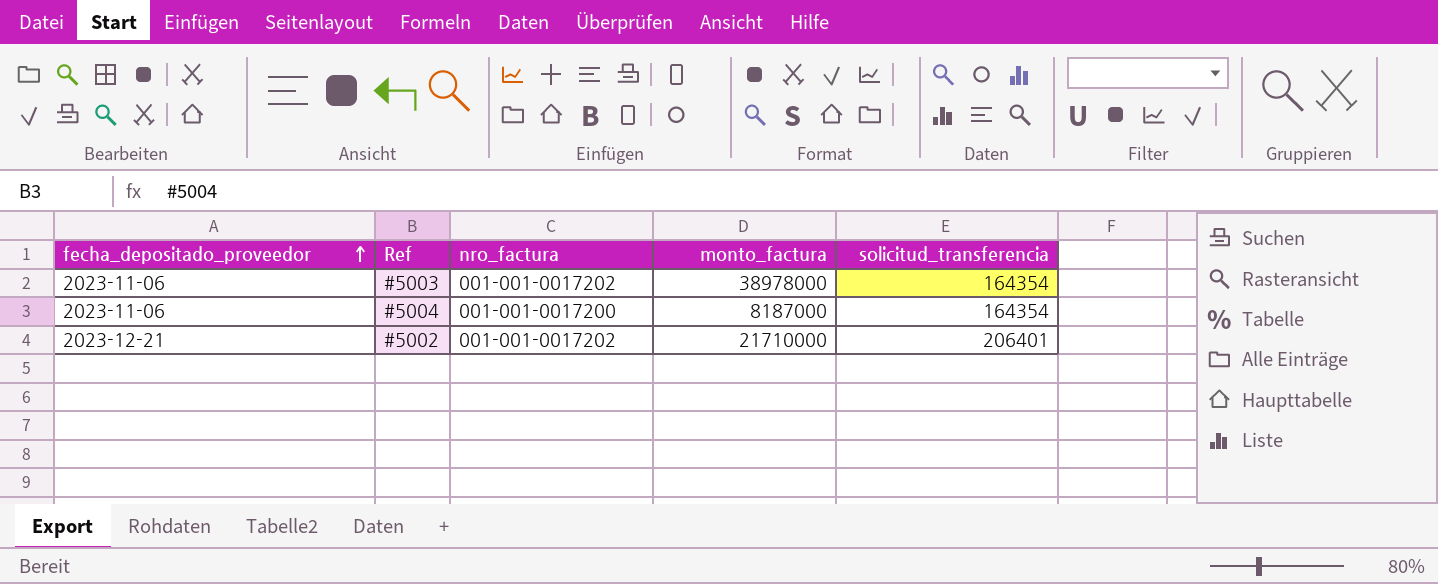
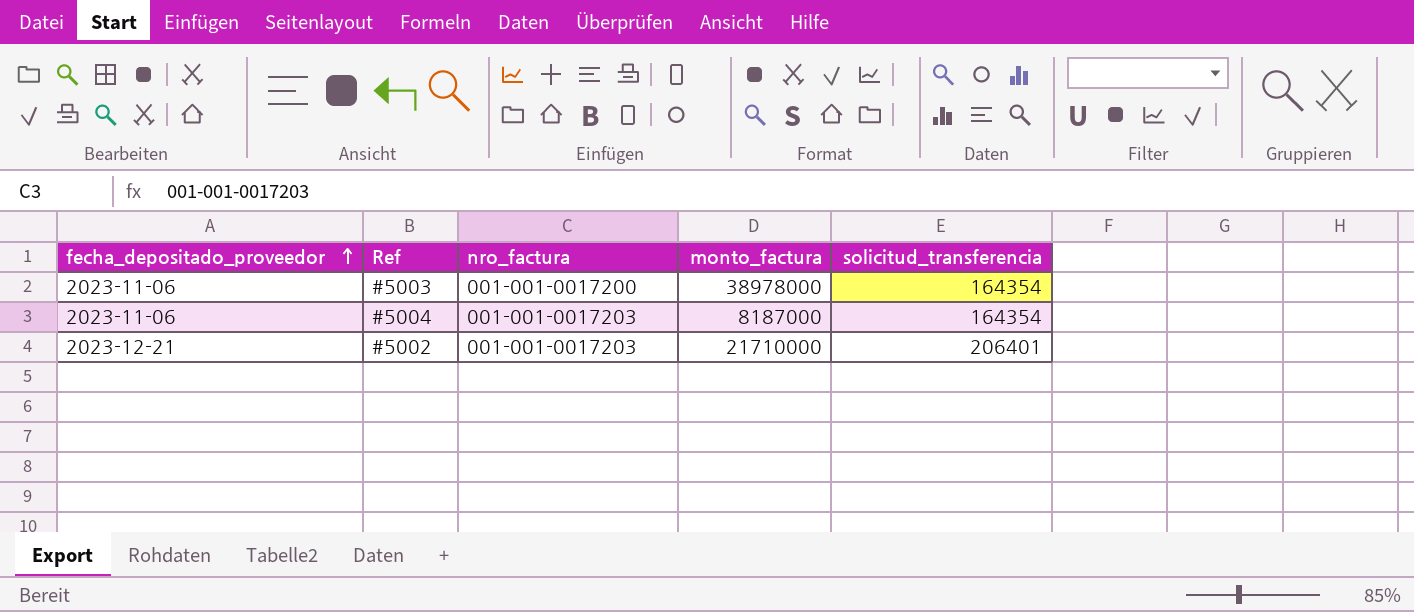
#5003 | nro_factura: 001-001-0017202 -> 001-001-0017200
#5004 | nro_factura: 001-001-0017200 -> 001-001-0017203
#5002 | nro_factura: 001-001-0017202 -> 001-001-0017203

